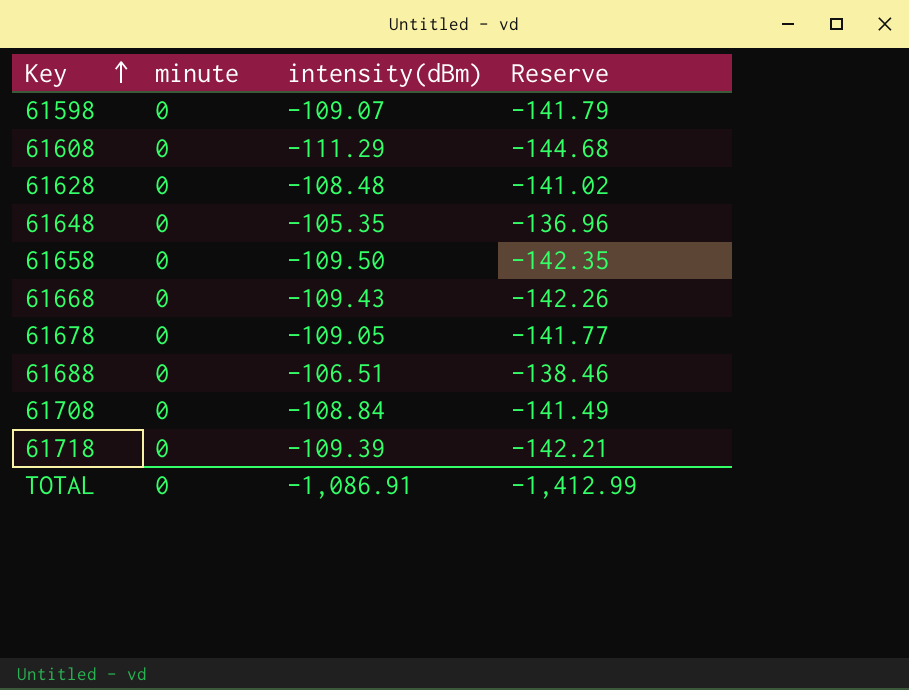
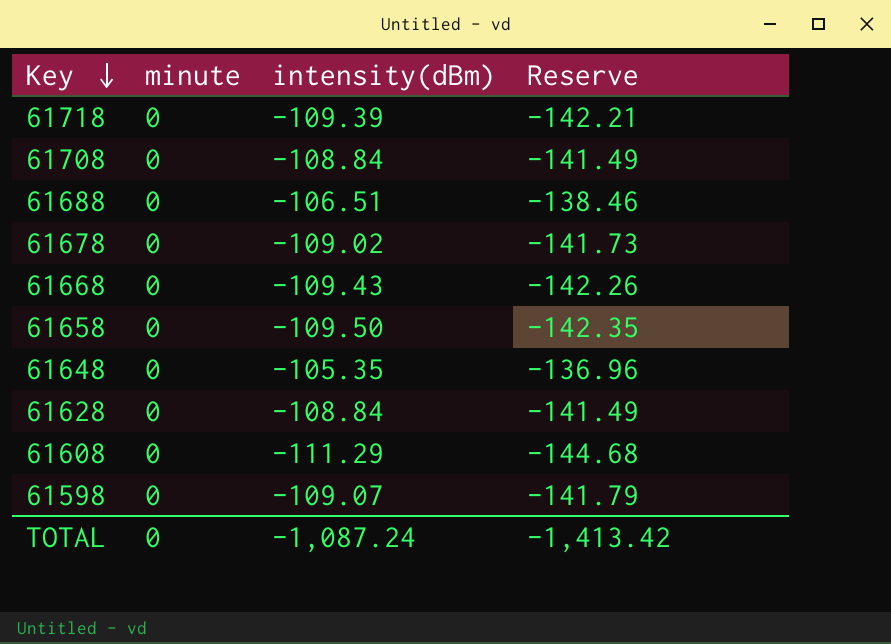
row order: Key ascending -> Key descending
61678 | intensity(dBm): -109.05 -> -109.02
61678 | Reserve: -141.77 -> -141.73
61628 | intensity(dBm): -108.48 -> -108.84
61628 | Reserve: -141.02 -> -141.49
TOTAL | intensity(dBm): -1,086.91 -> -1,087.24
TOTAL | Reserve: -1,412.99 -> -1,413.42

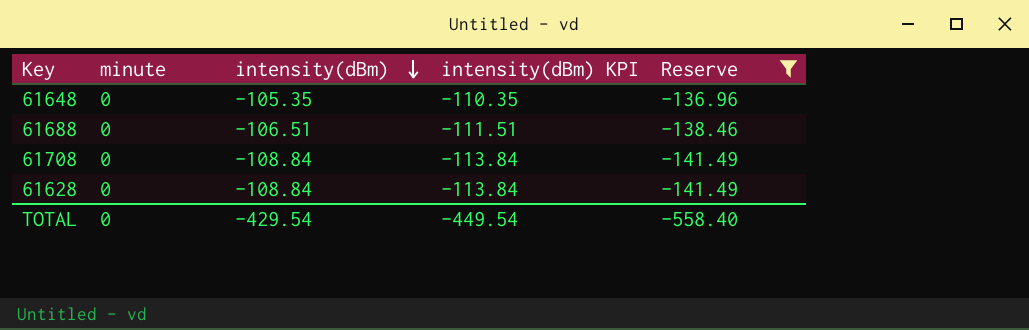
filter: none -> Reserve >= -141.49
row order: Key descending -> intensity(dBm) descending
column intensity(dBm) KPI | formula: none -> [intensity(dBm)] - 5
TOTAL | intensity(dBm): -1,087.24 -> -429.54
TOTAL | Reserve: -1,413.42 -> -558.40

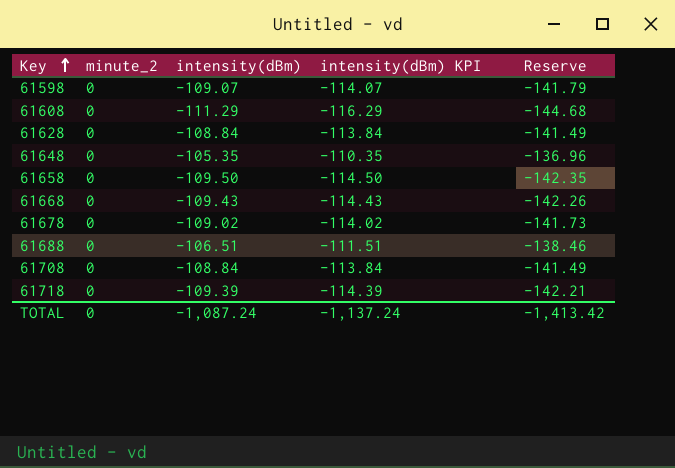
filter: Reserve >= -141.49 -> none
row order: intensity(dBm) descending -> Key ascending
column name: minute -> minute_2
TOTAL | intensity(dBm): -429.54 -> -1,087.24
TOTAL | intensity(dBm) KPI: -449.54 -> -1,137.24
TOTAL | Reserve: -558.40 -> -1,413.42

